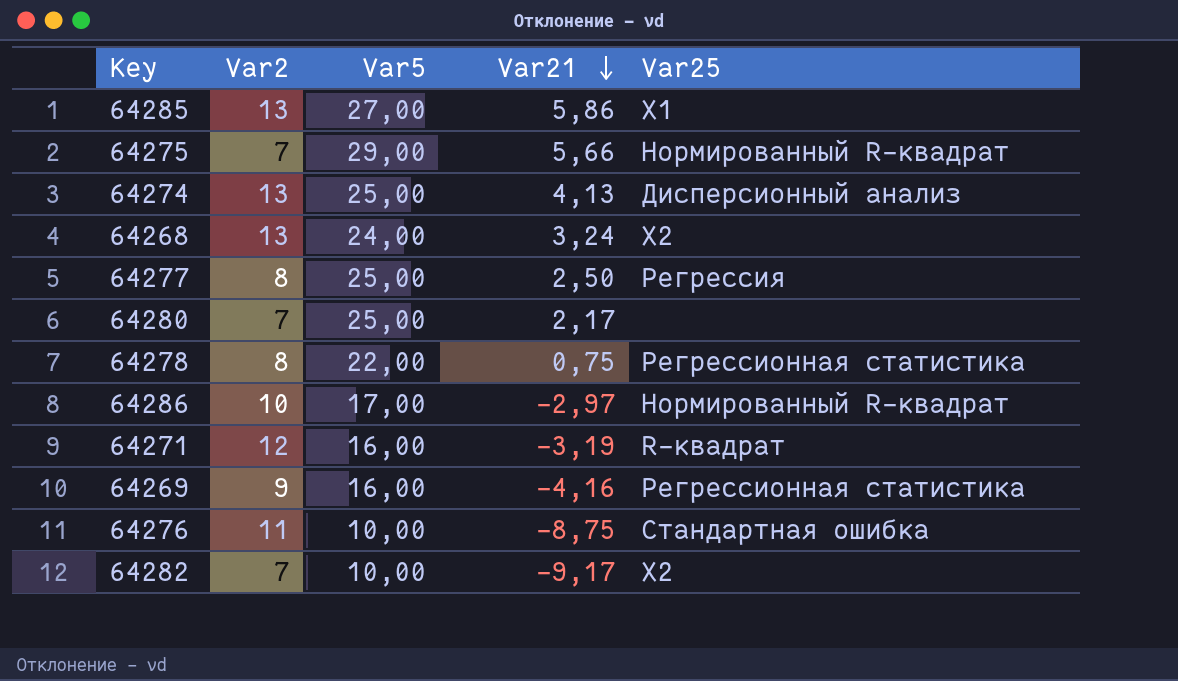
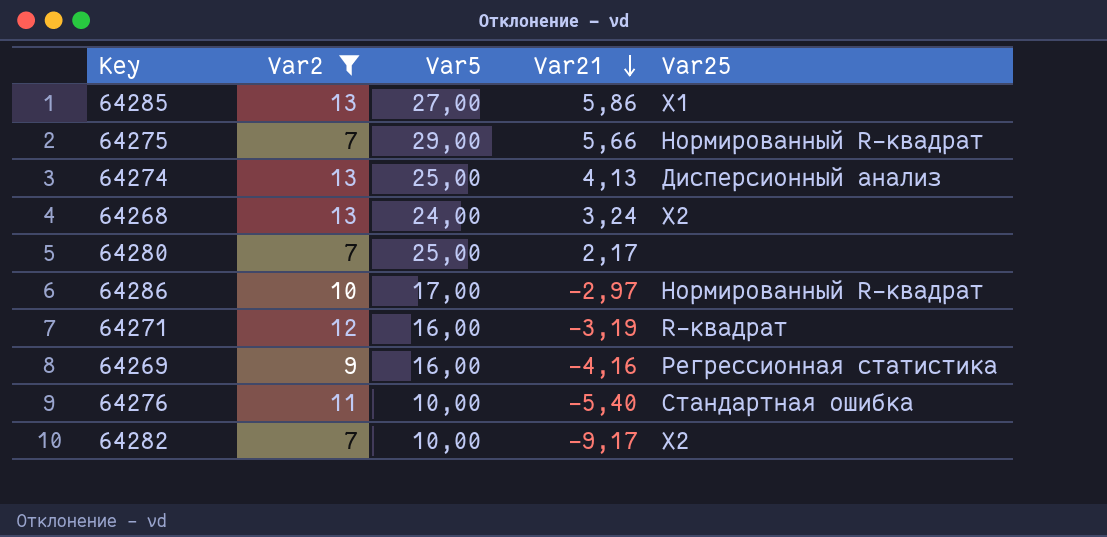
filter: none -> Var2 != 8
64276 | Var21: -8,75 -> -5,40

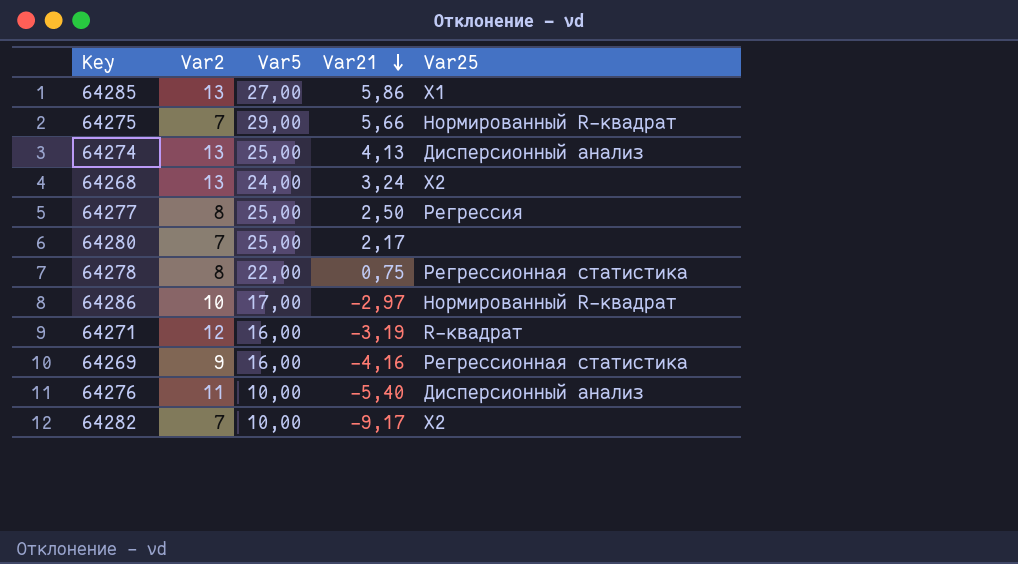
filter: Var2 != 8 -> none
64276 | Var25: Стандартная ошибка -> Дисперсионный анализ

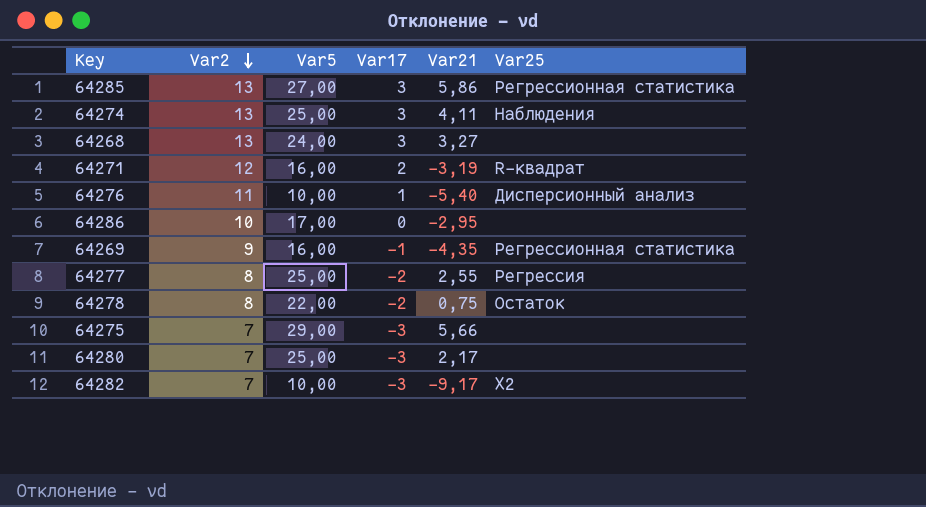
row order: Var21 descending -> Var2 descending
column Var17 | position: none -> 4
64285 | Var25: X1 -> Регрессионная статистика
64274 | Var21: 4,13 -> 4,11
64274 | Var25: Дисперсионный анализ -> Наблюдения
64268 | Var21: 3,24 -> 3,27
64268 | Var25: X2 -> none
64286 | Var21: -2,97 -> -2,95
64286 | Var25: Нормированный R-квадрат -> none
64269 | Var21: -4,16 -> -4,35
64277 | Var21: 2,50 -> 2,55
64278 | Var25: Регрессионная статистика -> Остаток
64275 | Var25: Нормированный R-квадрат -> none

